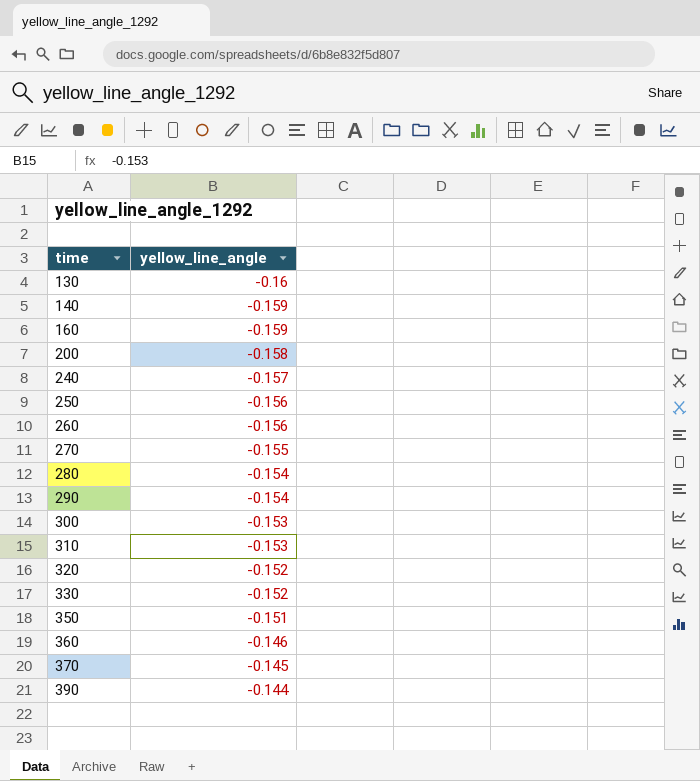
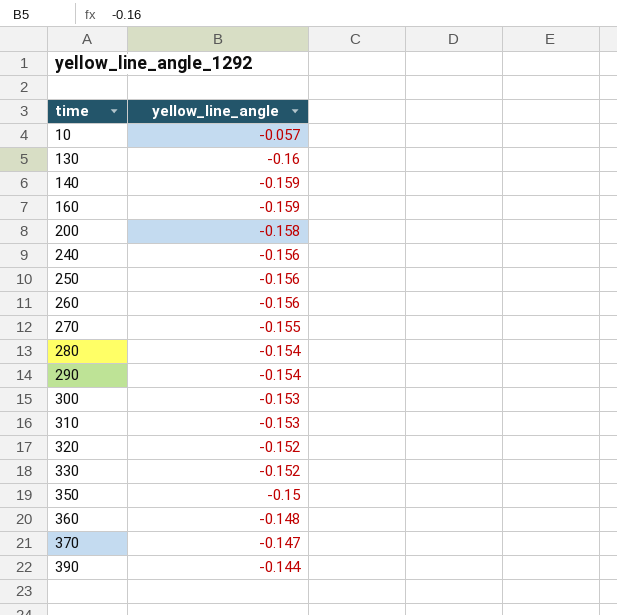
row 10: none -> -0.057
240 | yellow_line_angle: -0.157 -> -0.156
350 | yellow_line_angle: -0.151 -> -0.15
360 | yellow_line_angle: -0.146 -> -0.148
370 | yellow_line_angle: -0.145 -> -0.147

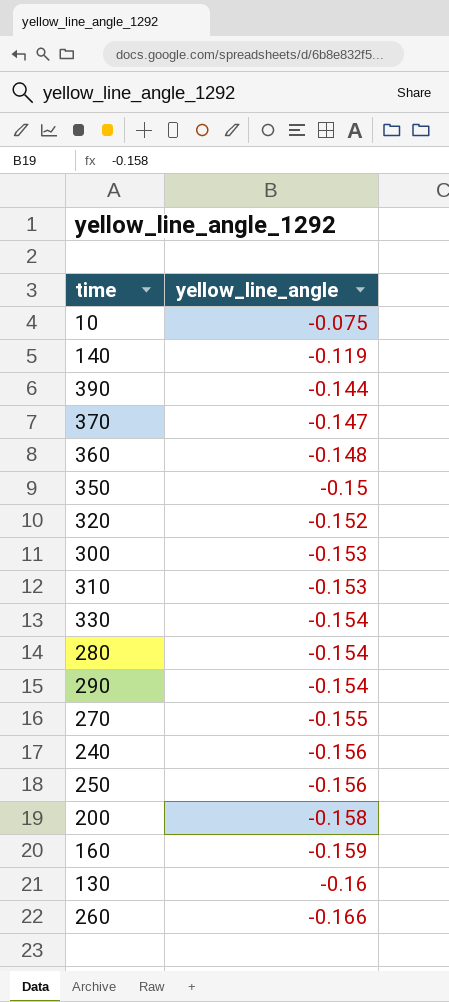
row order: time ascending -> yellow_line_angle descending
10 | yellow_line_angle: -0.057 -> -0.075
140 | yellow_line_angle: -0.159 -> -0.119
330 | yellow_line_angle: -0.152 -> -0.154
260 | yellow_line_angle: -0.156 -> -0.166

